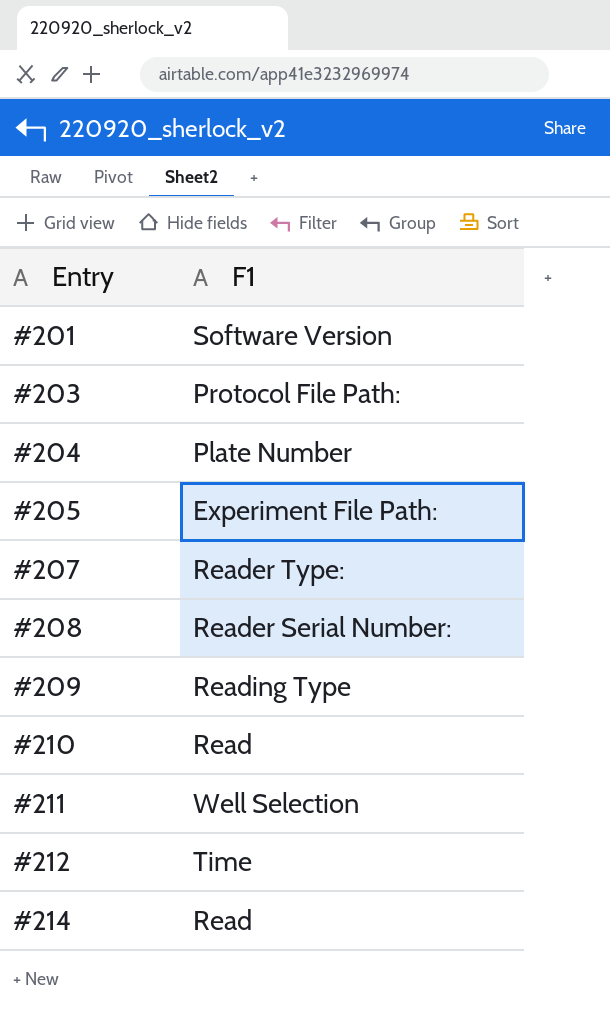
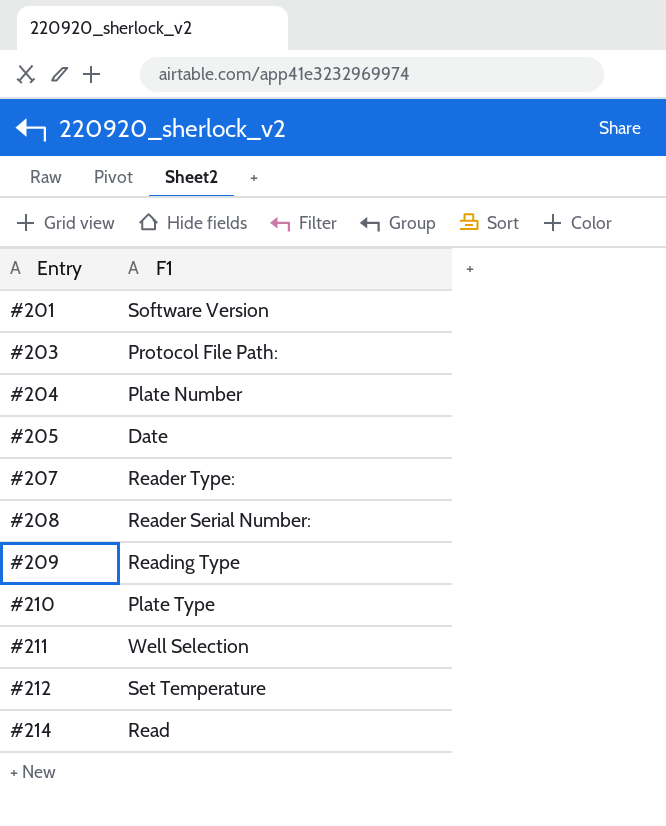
#205 | F1: Experiment File Path: -> Date
#210 | F1: Read -> Plate Type
#212 | F1: Time -> Set Temperature

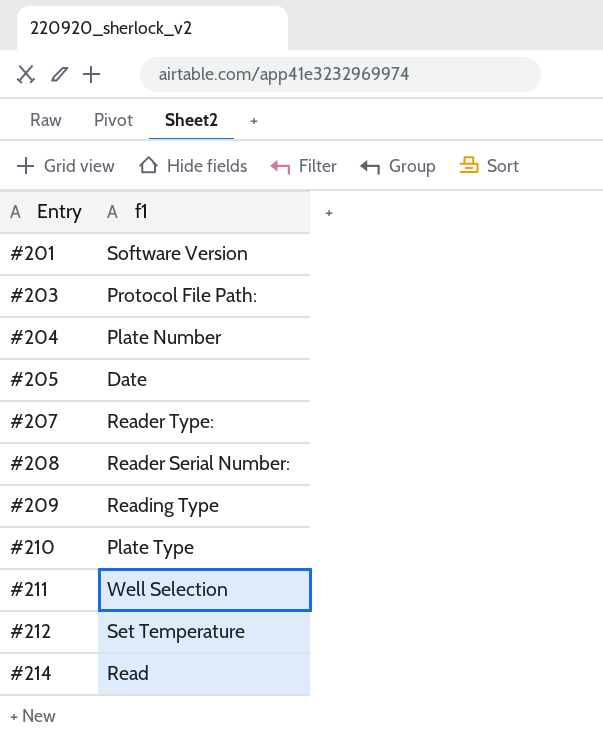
column name: F1 -> f1

